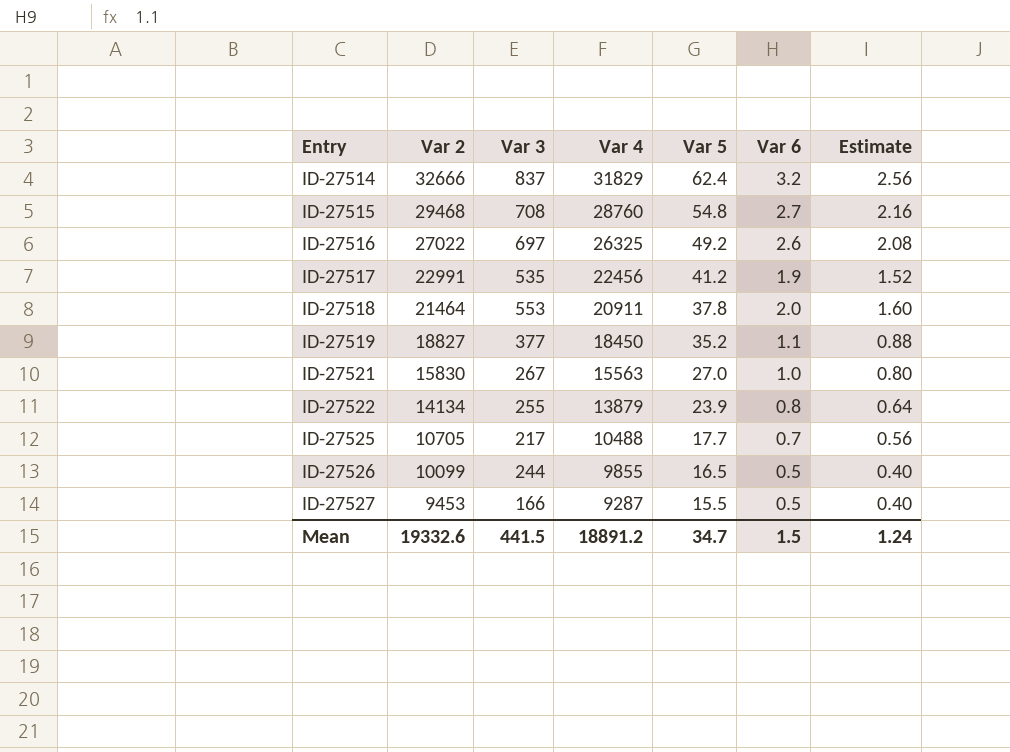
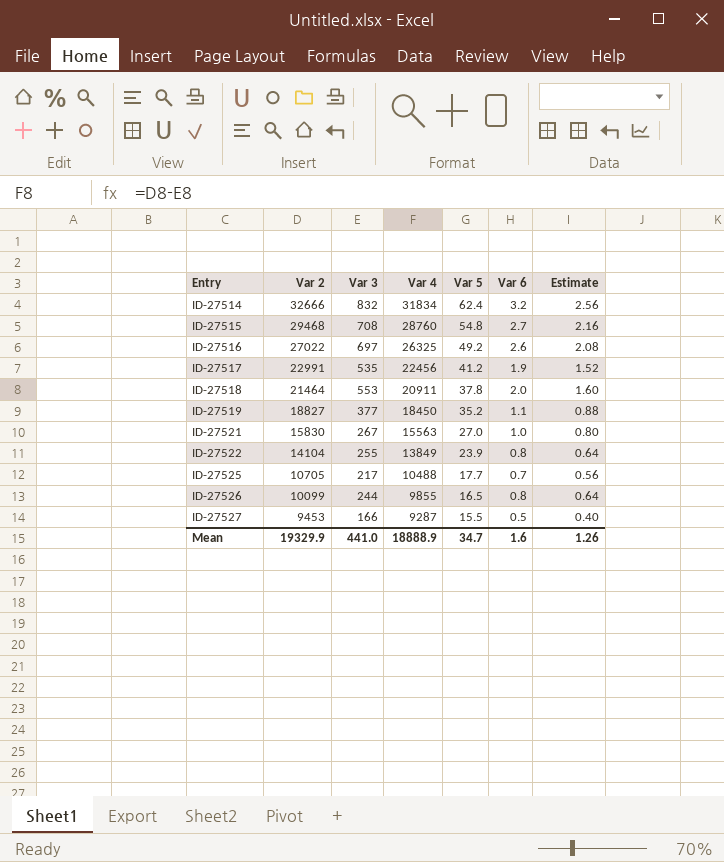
ID-27514 | Var 3: 837 -> 832
ID-27514 | Var 4: 31829 -> 31834
ID-27522 | Var 2: 14134 -> 14104
ID-27522 | Var 4: 13879 -> 13849
ID-27526 | Var 6: 0.5 -> 0.8
ID-27526 | Estimate: 0.40 -> 0.64
Mean | Var 2: 19332.6 -> 19329.9
Mean | Var 3: 441.5 -> 441.0
Mean | Var 4: 18891.2 -> 18888.9
Mean | Var 6: 1.5 -> 1.6
Mean | Estimate: 1.24 -> 1.26

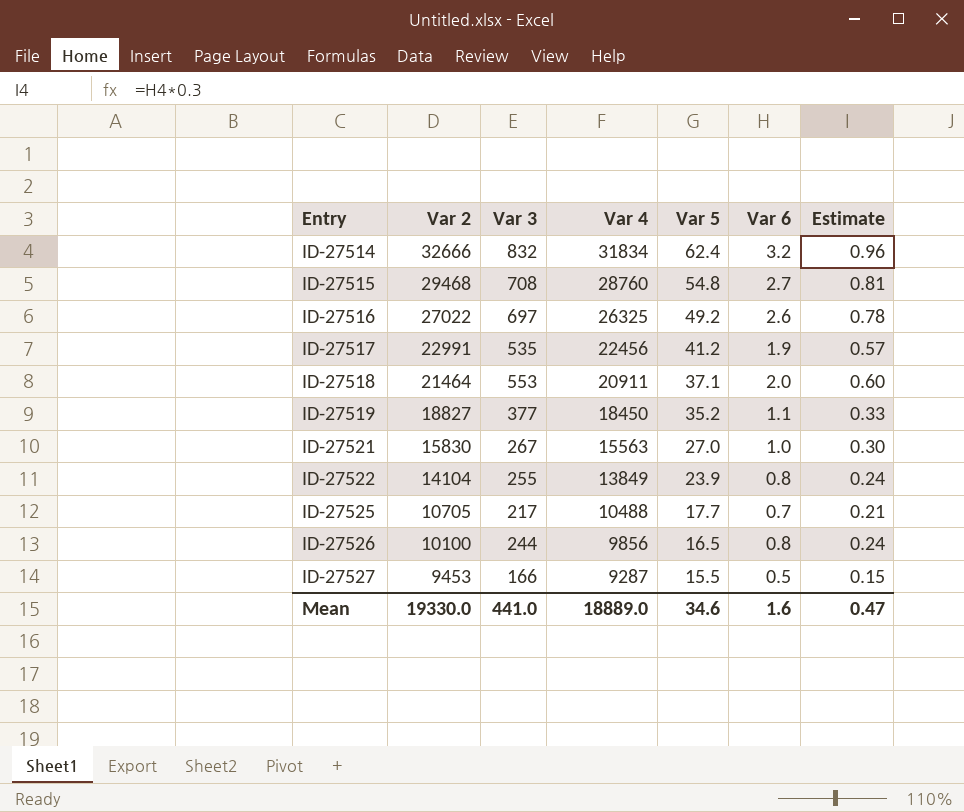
column Estimate | formula: [Var 6] * 0.8 -> [Var 6] * 0.3
ID-27518 | Var 5: 37.8 -> 37.1
ID-27526 | Var 2: 10099 -> 10100
ID-27526 | Var 4: 9855 -> 9856
Mean | Var 2: 19329.9 -> 19330.0
Mean | Var 4: 18888.9 -> 18889.0
Mean | Var 5: 34.7 -> 34.6
Mean | Estimate: 1.26 -> 0.47

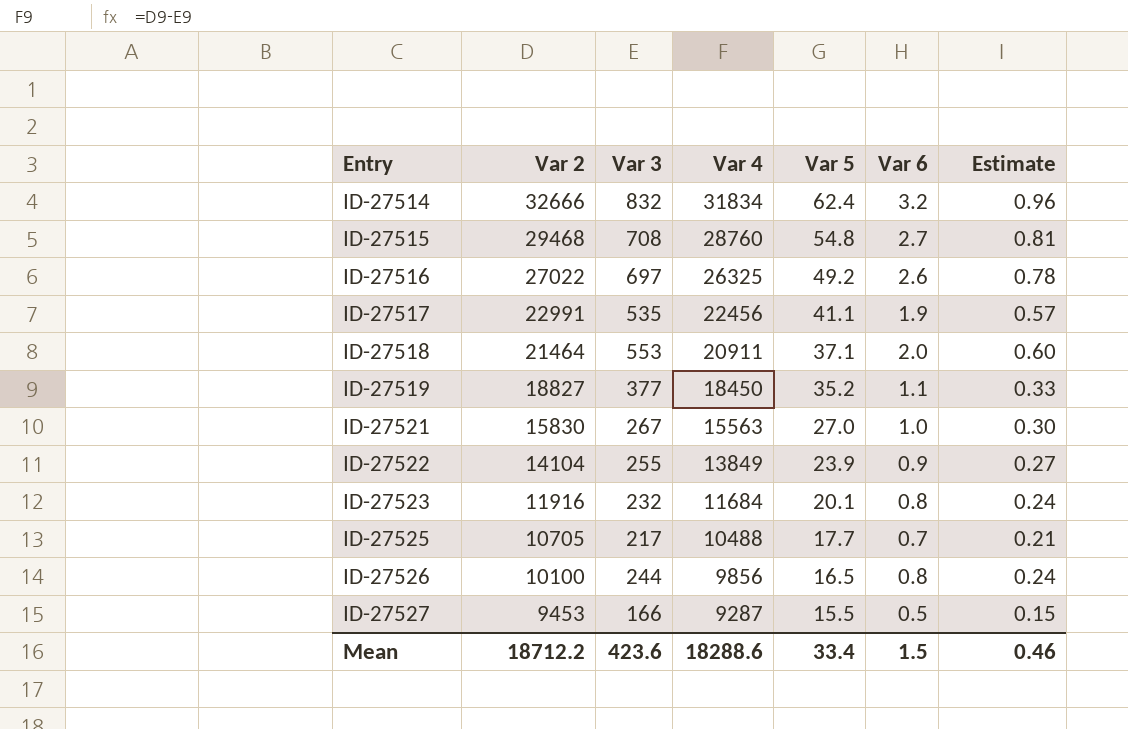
ID-27517 | Var 5: 41.2 -> 41.1
ID-27522 | Var 6: 0.8 -> 0.9
ID-27522 | Estimate: 0.24 -> 0.27
row ID-27523: none -> 11916 | 232 | 11684 | 20.1 | 0.8 | 0.24
Mean | Var 2: 19330.0 -> 18712.2
Mean | Var 3: 441.0 -> 423.6
Mean | Var 4: 18889.0 -> 18288.6
Mean | Var 5: 34.6 -> 33.4
Mean | Var 6: 1.6 -> 1.5
Mean | Estimate: 0.47 -> 0.46

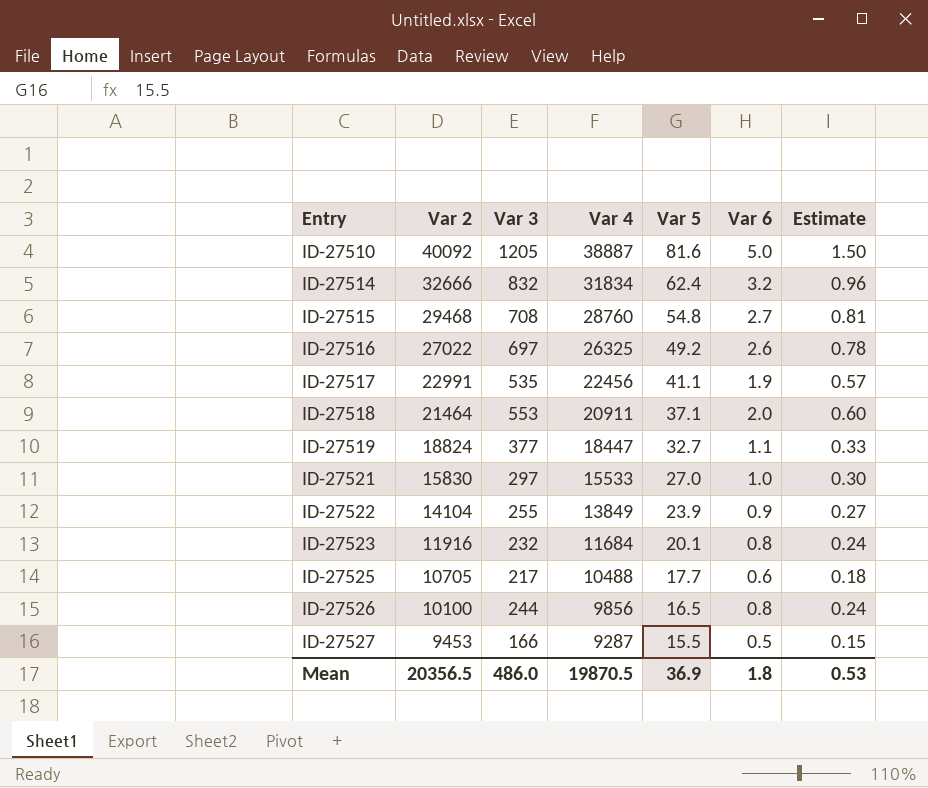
row ID-27510: none -> 40092 | 1205 | 38887 | 81.6 | 5.0 | 1.50
ID-27519 | Var 2: 18827 -> 18824
ID-27519 | Var 4: 18450 -> 18447
ID-27519 | Var 5: 35.2 -> 32.7
ID-27521 | Var 3: 267 -> 297
ID-27521 | Var 4: 15563 -> 15533
ID-27525 | Var 6: 0.7 -> 0.6
ID-27525 | Estimate: 0.21 -> 0.18
Mean | Var 2: 18712.2 -> 20356.5
Mean | Var 3: 423.6 -> 486.0
Mean | Var 4: 18288.6 -> 19870.5
Mean | Var 5: 33.4 -> 36.9
Mean | Var 6: 1.5 -> 1.8
Mean | Estimate: 0.46 -> 0.53

